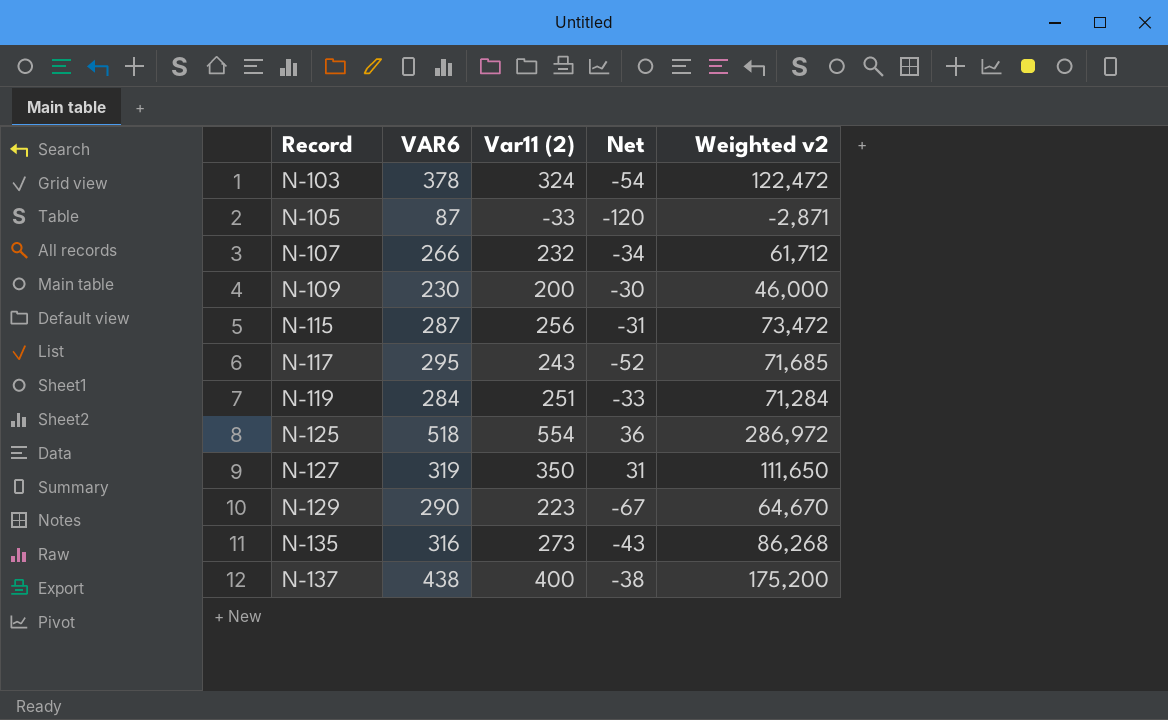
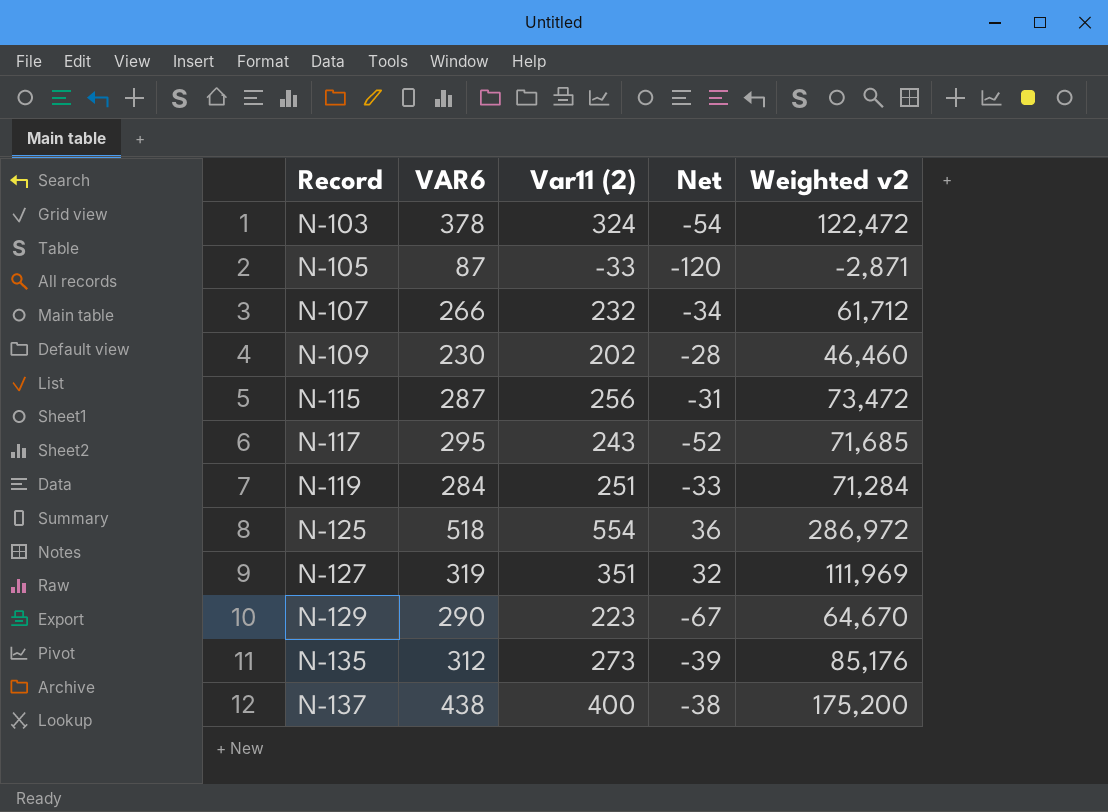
N-109 | Var11 (2): 200 -> 202
N-109 | Net: -30 -> -28
N-109 | Weighted v2: 46,000 -> 46,460
N-127 | Var11 (2): 350 -> 351
N-127 | Net: 31 -> 32
N-127 | Weighted v2: 111,650 -> 111,969
N-135 | VAR6: 316 -> 312
N-135 | Net: -43 -> -39
N-135 | Weighted v2: 86,268 -> 85,176

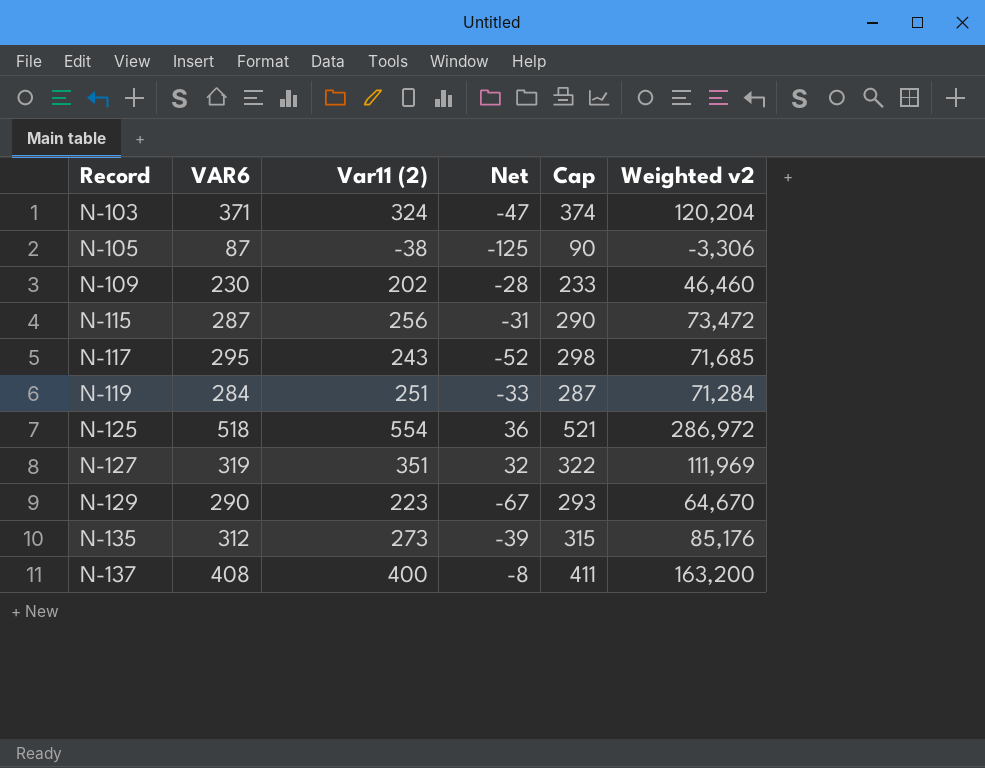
column Cap | formula: none -> [VAR6] + 3
row N-107: 266 | 232 | -34 | 61,712 -> none
N-103 | VAR6: 378 -> 371
N-103 | Net: -54 -> -47
N-103 | Weighted v2: 122,472 -> 120,204
N-105 | Var11 (2): -33 -> -38
N-105 | Net: -120 -> -125
N-105 | Weighted v2: -2,871 -> -3,306
N-137 | VAR6: 438 -> 408
N-137 | Net: -38 -> -8
N-137 | Weighted v2: 175,200 -> 163,200

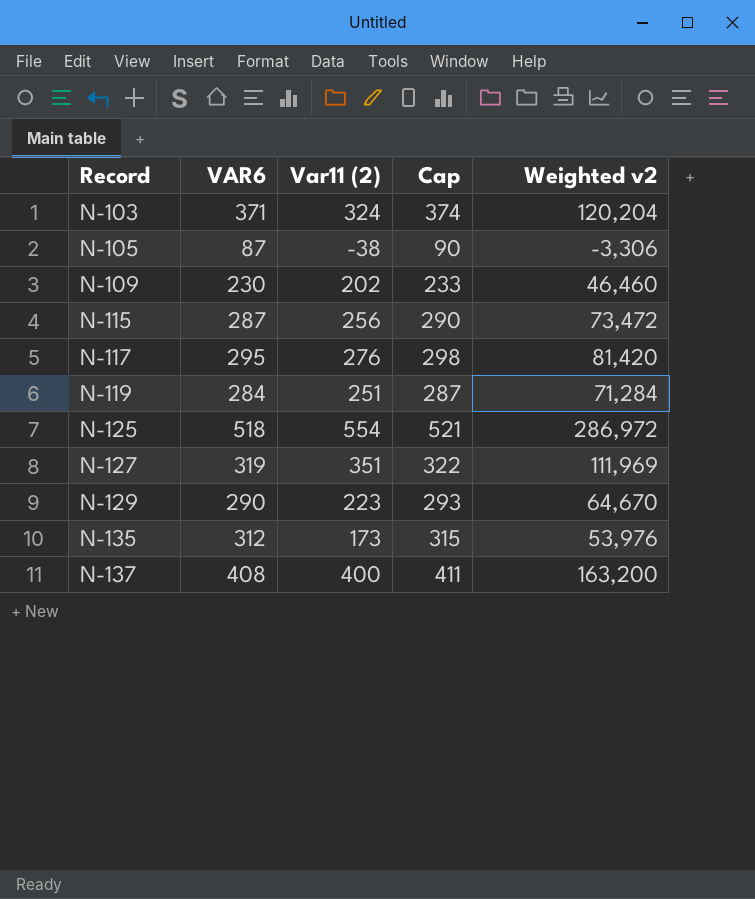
column Net | formula: [Var11 (2)] - [VAR6] -> none
N-117 | Var11 (2): 243 -> 276
N-117 | Weighted v2: 71,685 -> 81,420
N-135 | Var11 (2): 273 -> 173
N-135 | Weighted v2: 85,176 -> 53,976

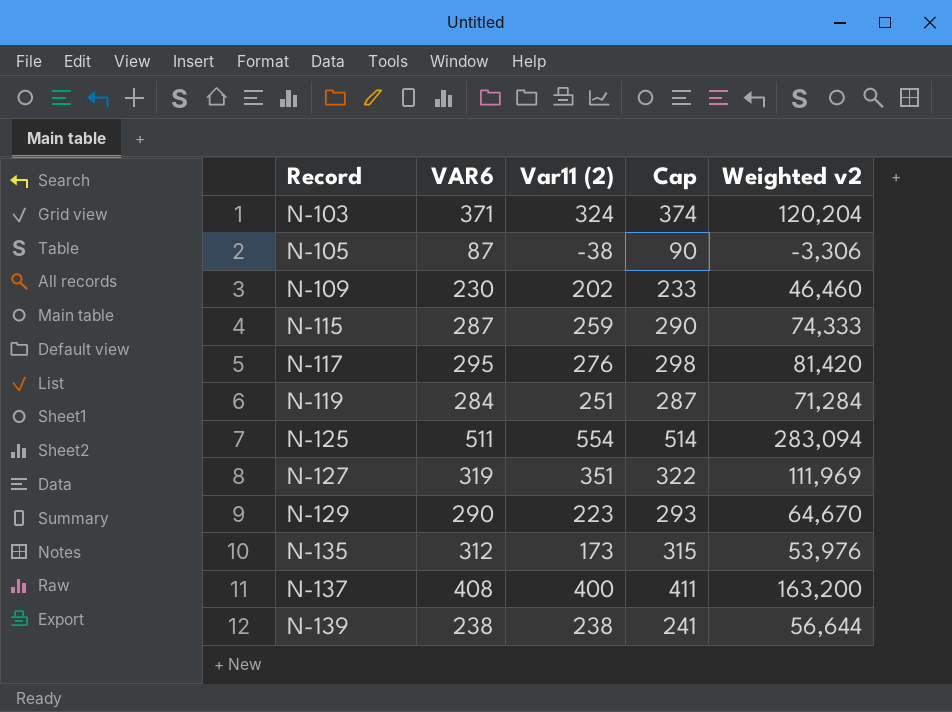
N-115 | Var11 (2): 256 -> 259
N-115 | Weighted v2: 73,472 -> 74,333
N-125 | VAR6: 518 -> 511
N-125 | Cap: 521 -> 514
N-125 | Weighted v2: 286,972 -> 283,094
row N-139: none -> 238 | 238 | 241 | 56,644

